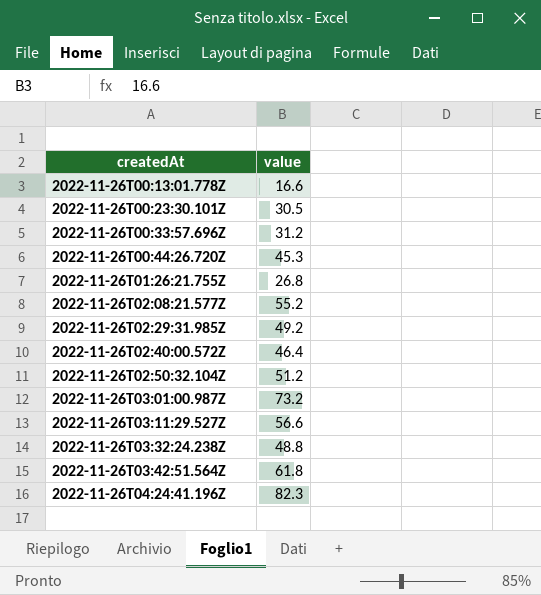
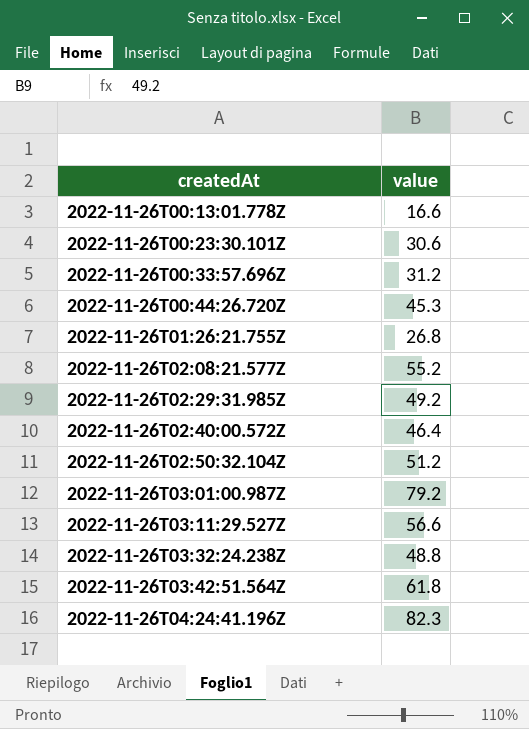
2022-11-26T00:23:30.101Z | value: 30.5 -> 30.6
2022-11-26T03:01:00.987Z | value: 73.2 -> 79.2

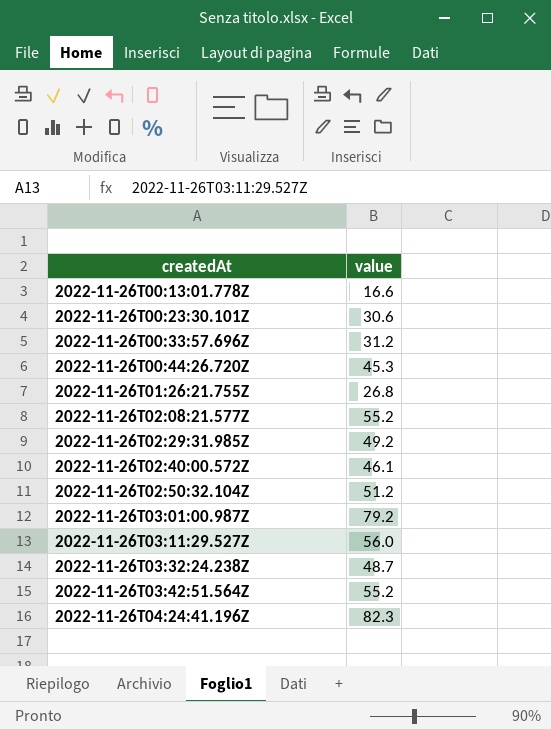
2022-11-26T02:40:00.572Z | value: 46.4 -> 46.1
2022-11-26T03:11:29.527Z | value: 56.6 -> 56.0
2022-11-26T03:32:24.238Z | value: 48.8 -> 48.7
2022-11-26T03:42:51.564Z | value: 61.8 -> 55.2

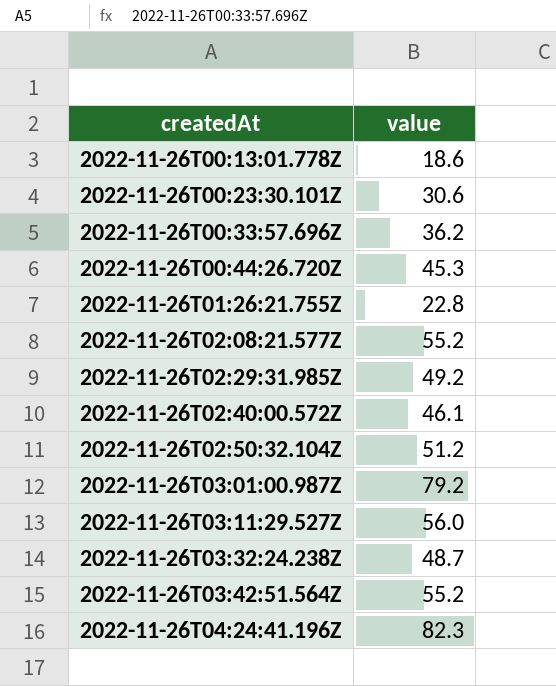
2022-11-26T00:13:01.778Z | value: 16.6 -> 18.6
2022-11-26T00:33:57.696Z | value: 31.2 -> 36.2
2022-11-26T01:26:21.755Z | value: 26.8 -> 22.8

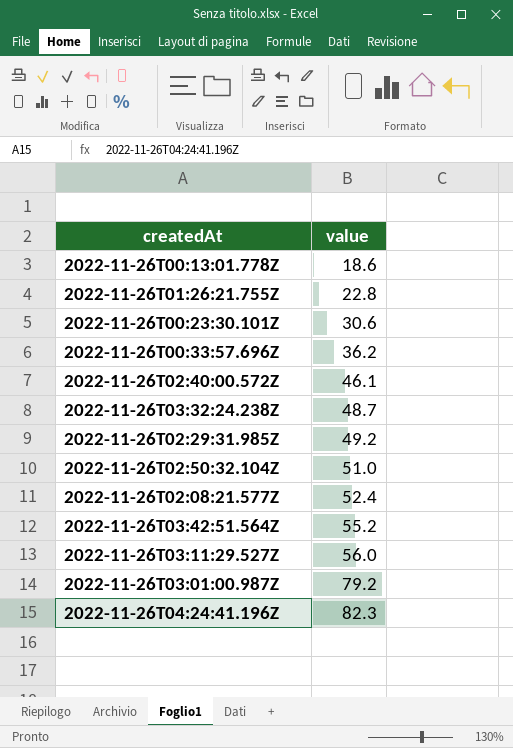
row order: createdAt ascending -> value ascending
row 2022-11-26T00:44:26.720Z: 45.3 -> none
2022-11-26T02:50:32.104Z | value: 51.2 -> 51.0
2022-11-26T02:08:21.577Z | value: 55.2 -> 52.4

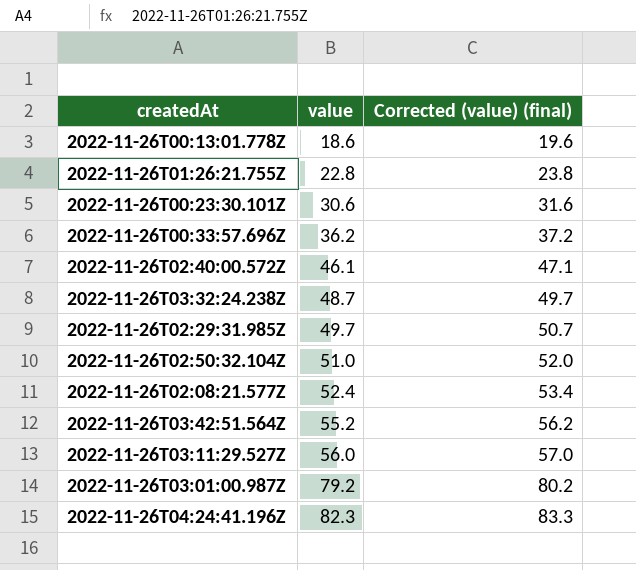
column Corrected (value) (final) | formula: none -> [value] + 1
2022-11-26T02:29:31.985Z | value: 49.2 -> 49.7

